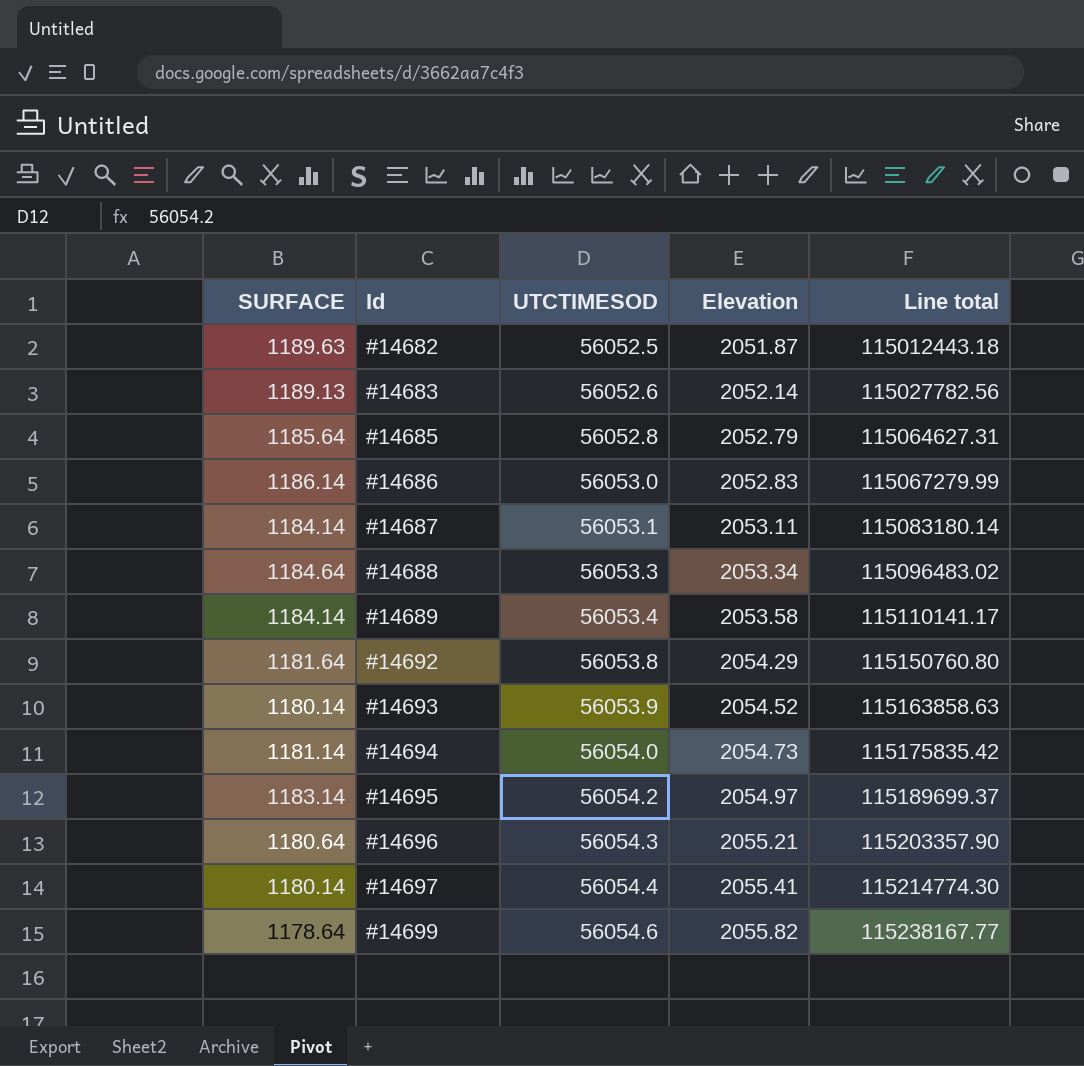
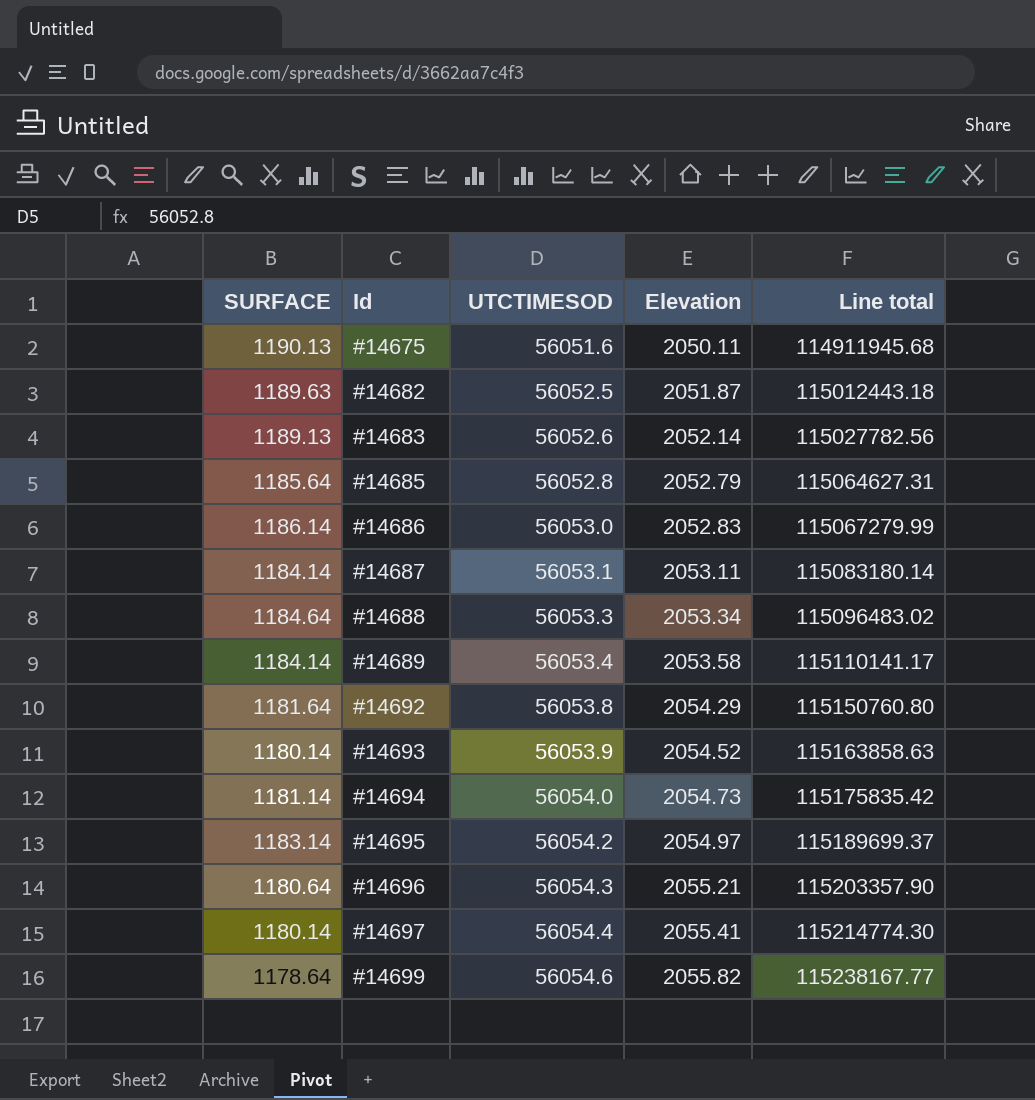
row #14675: none -> 1190.13 | 56051.6 | 2050.11 | 114911945.68

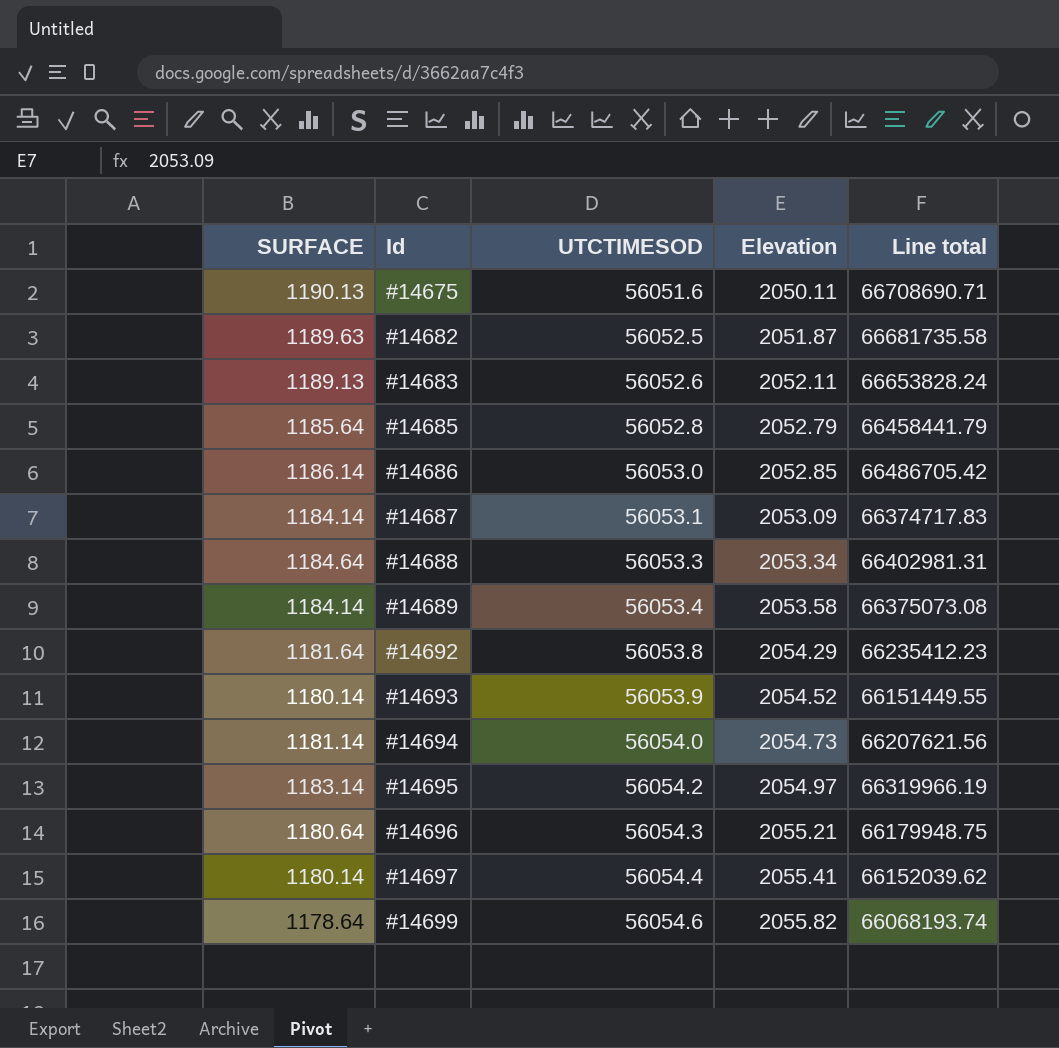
column Line total | formula: [UTCTIMESOD] * [Elevation] -> [SURFACE] * [UTCTIMESOD]
#14683 | Elevation: 2052.14 -> 2052.11
#14686 | Elevation: 2052.83 -> 2052.85
#14687 | Elevation: 2053.11 -> 2053.09

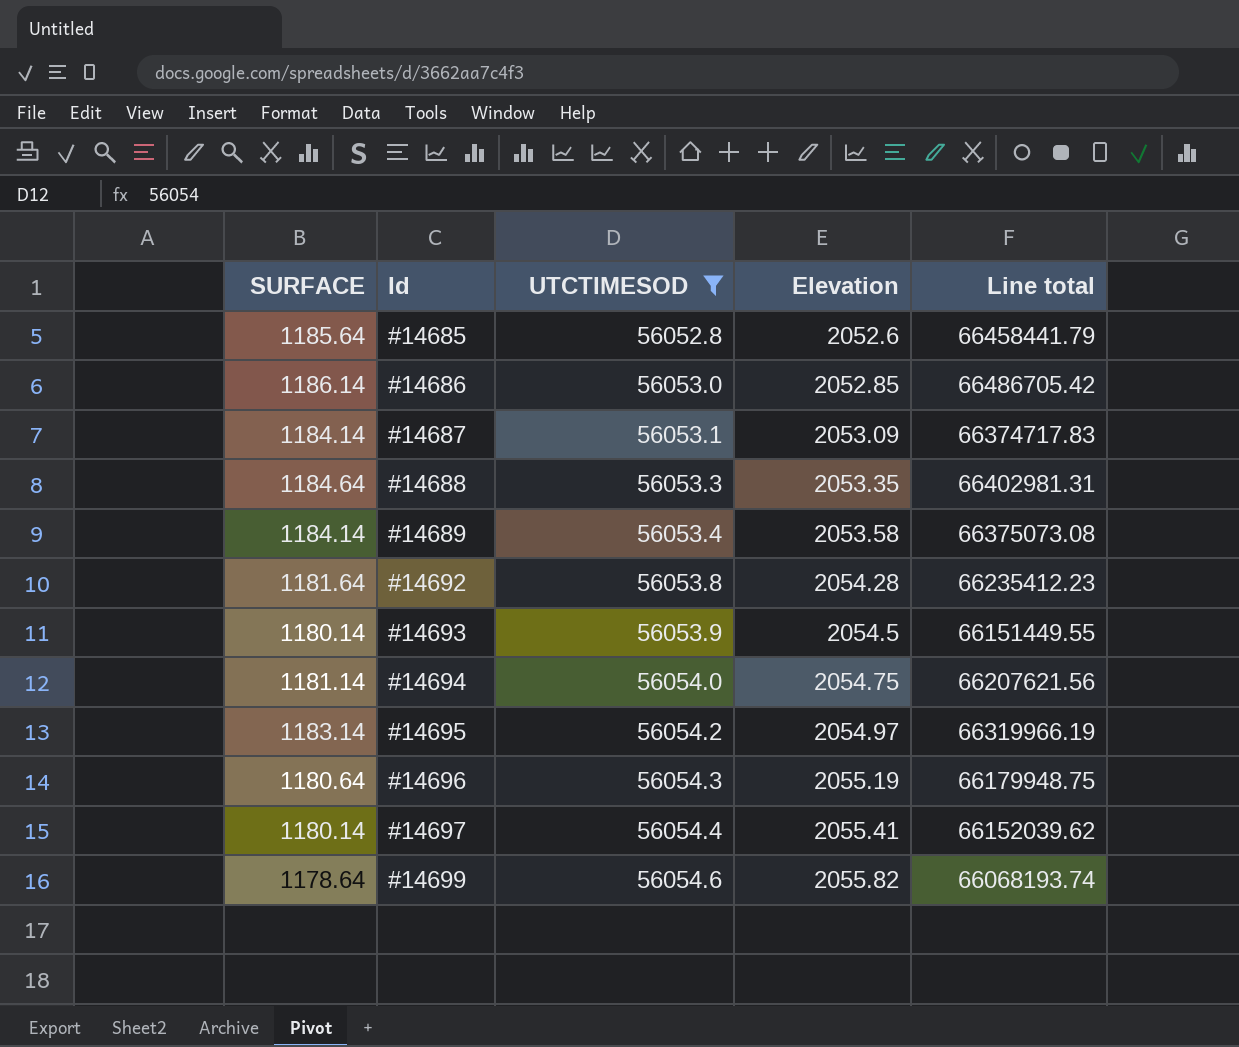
filter: none -> UTCTIMESOD >= 56052.8
#14685 | Elevation: 2052.79 -> 2052.6
#14688 | Elevation: 2053.34 -> 2053.35
#14692 | Elevation: 2054.29 -> 2054.28
#14693 | Elevation: 2054.52 -> 2054.5
#14694 | Elevation: 2054.73 -> 2054.75
#14696 | Elevation: 2055.21 -> 2055.19

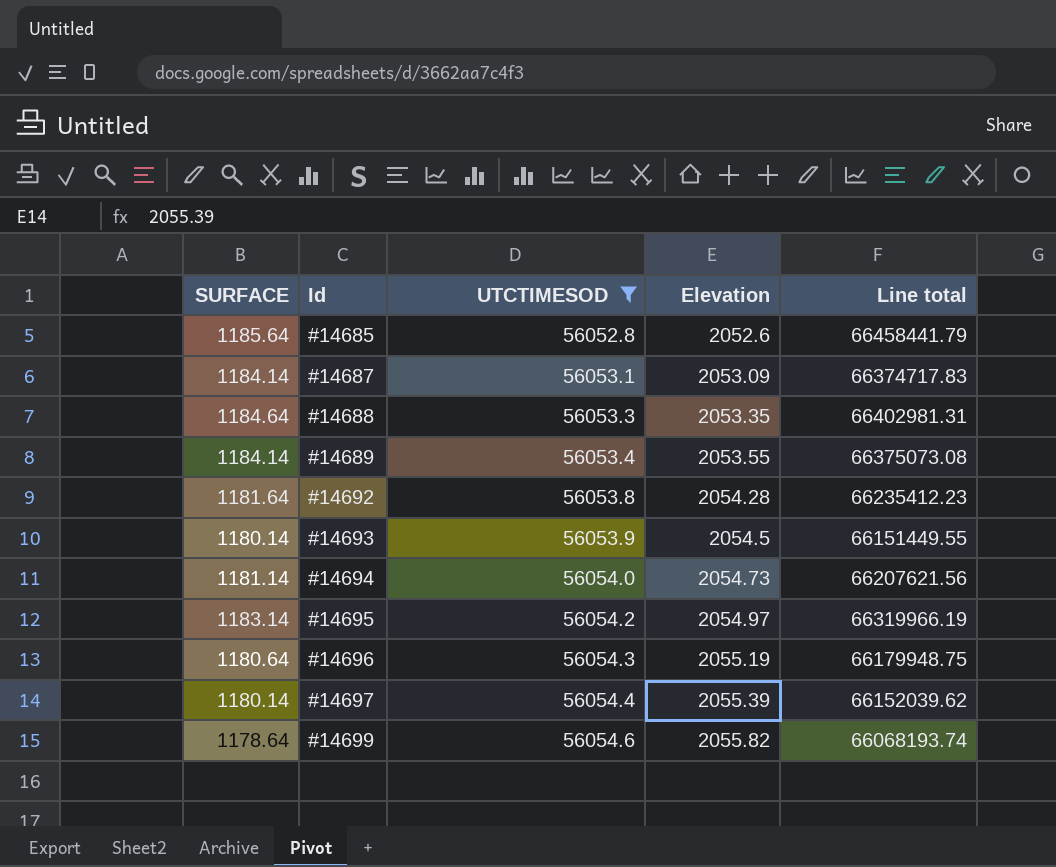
row #14686: 1186.14 | 56053.0 | 2052.85 | 66486705.42 -> none
#14689 | Elevation: 2053.58 -> 2053.55
#14694 | Elevation: 2054.75 -> 2054.73
#14697 | Elevation: 2055.41 -> 2055.39

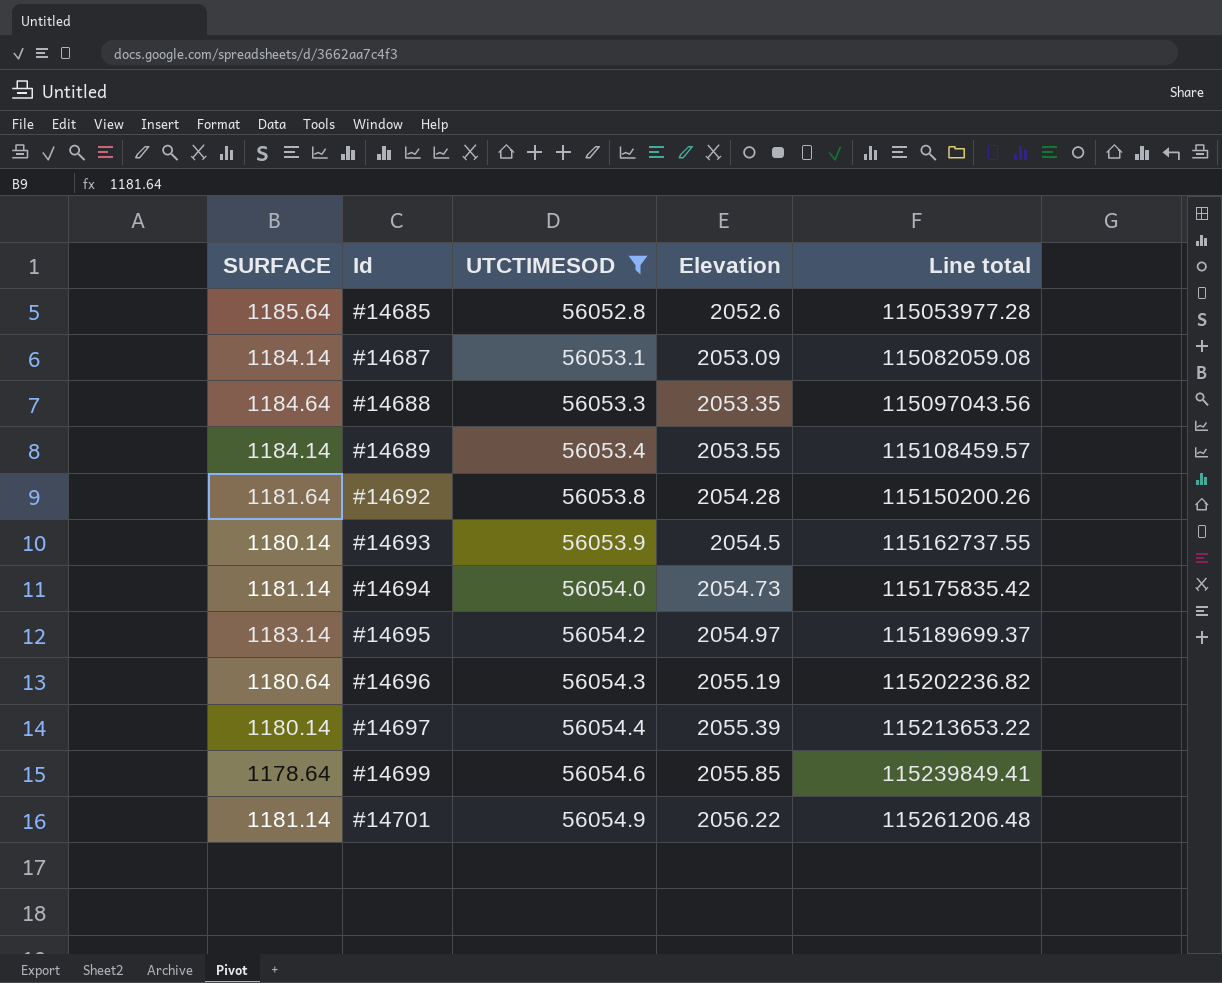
column Line total | formula: [SURFACE] * [UTCTIMESOD] -> [UTCTIMESOD] * [Elevation]
#14699 | Elevation: 2055.82 -> 2055.85
row #14701: none -> 1181.14 | 56054.9 | 2056.22 | 115261206.48

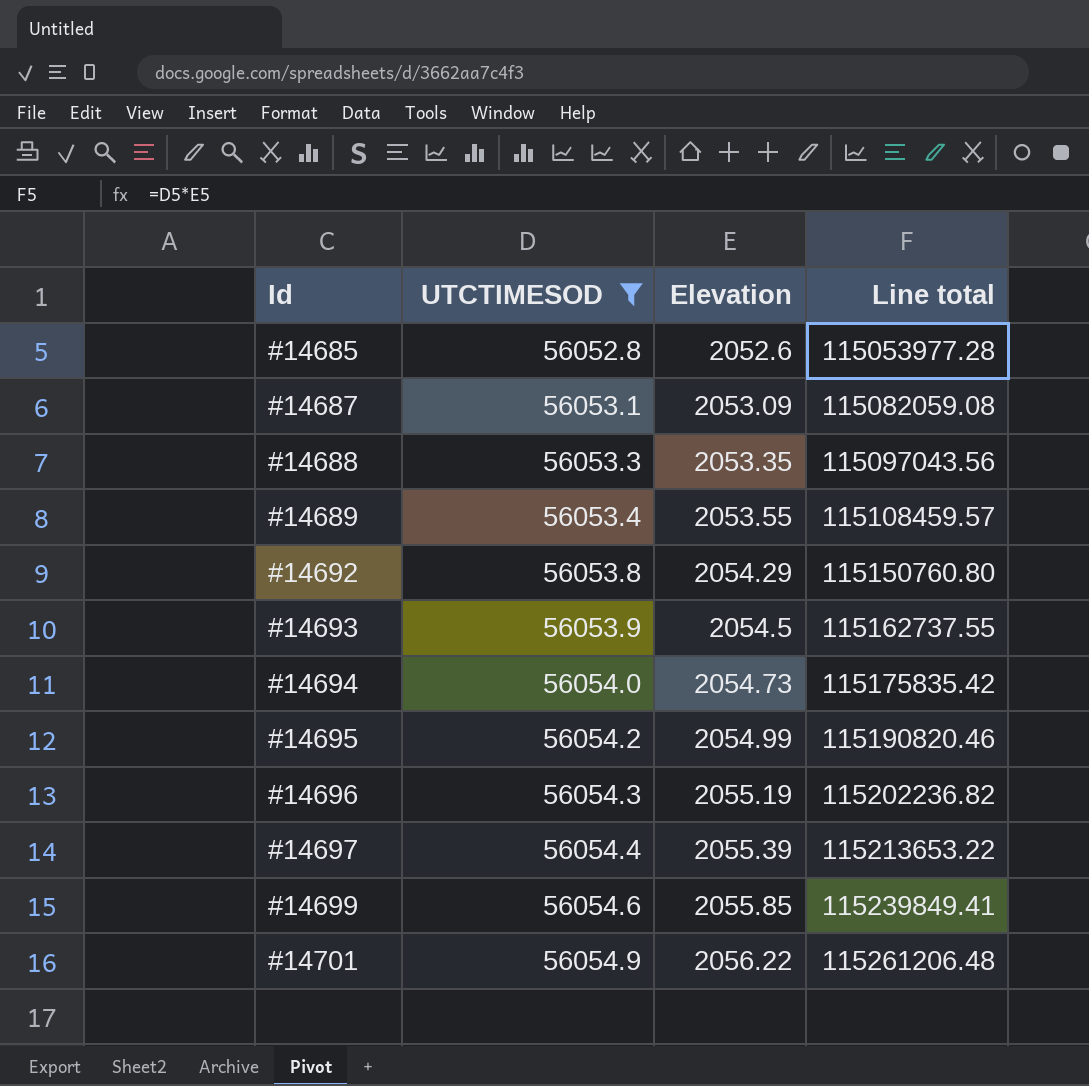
column SURFACE | position: 1 -> none
#14692 | Elevation: 2054.28 -> 2054.29
#14692 | Line total: 115150200.26 -> 115150760.80
#14695 | Elevation: 2054.97 -> 2054.99
#14695 | Line total: 115189699.37 -> 115190820.46

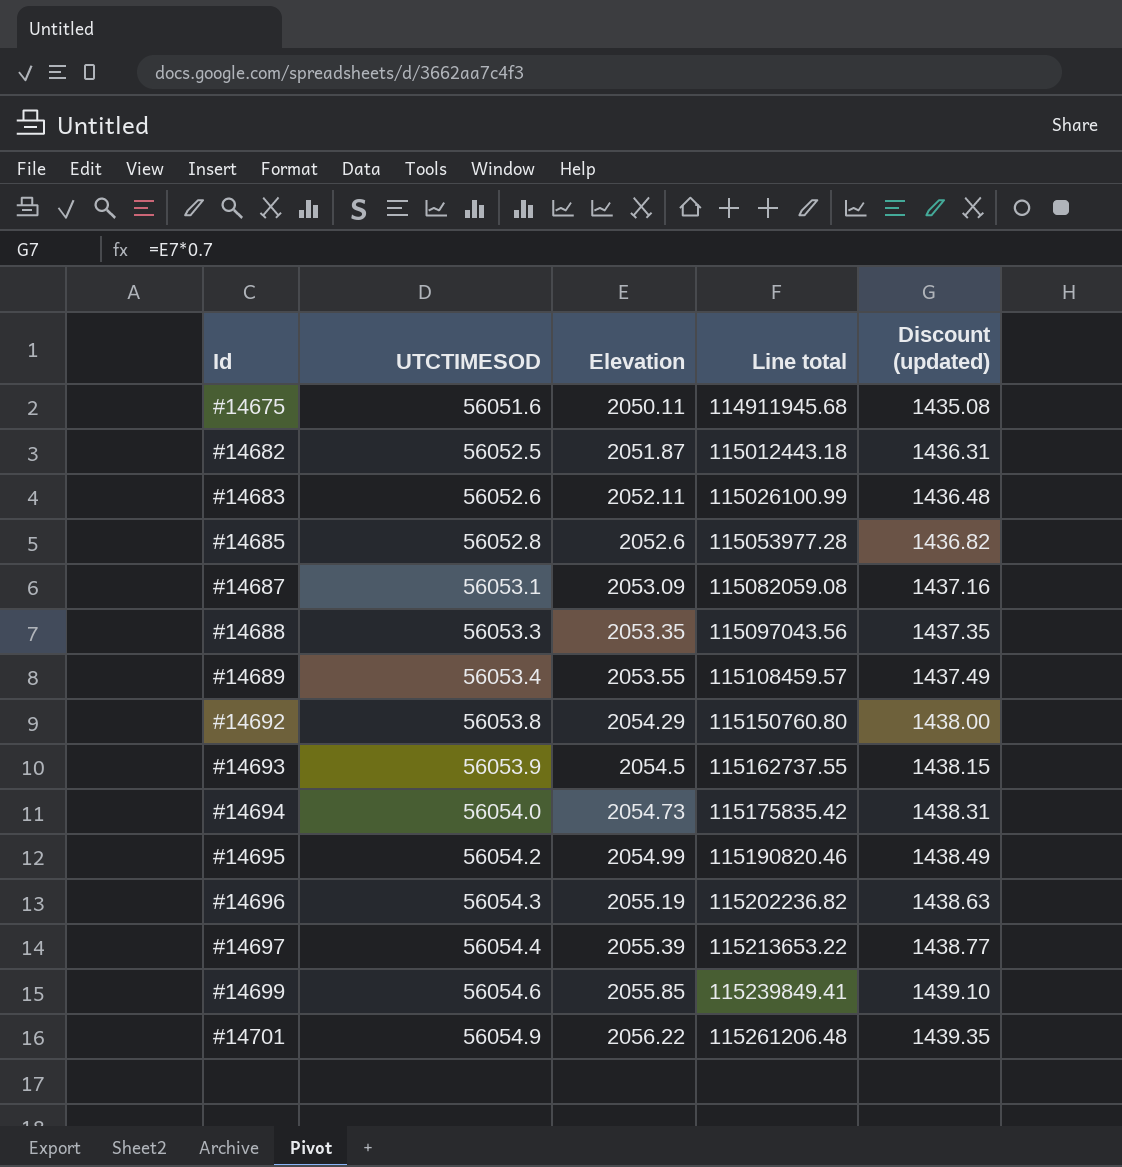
filter: UTCTIMESOD >= 56052.8 -> none
column Discount (updated) | formula: none -> [Elevation] * 0.7

